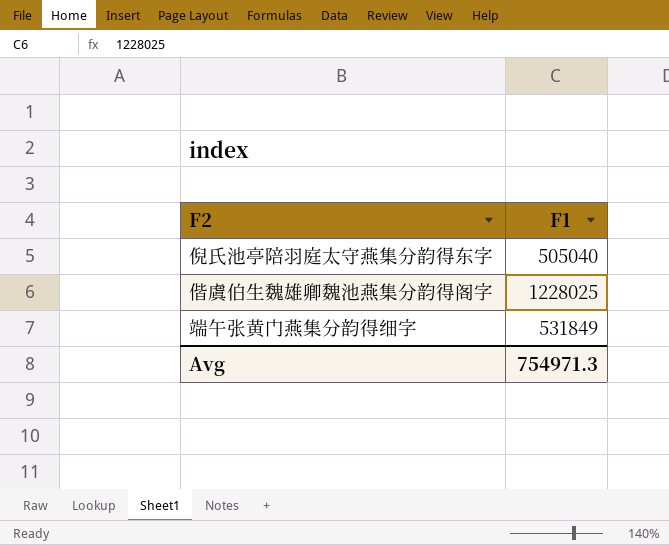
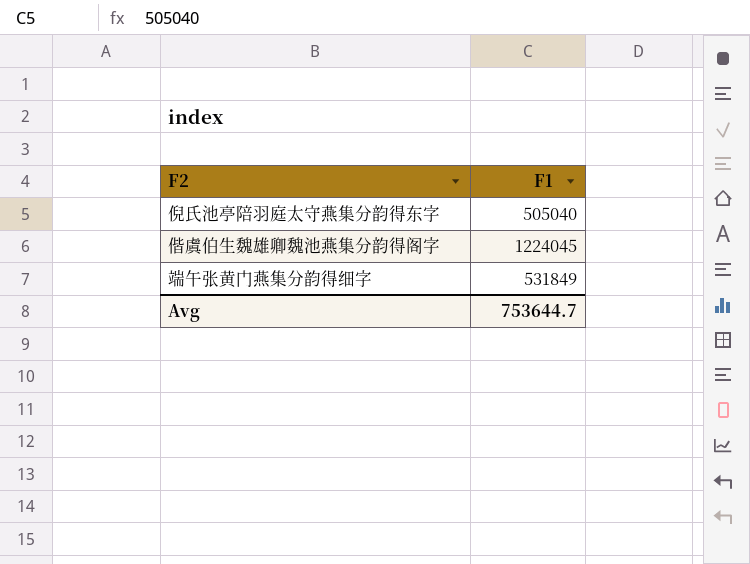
偕虞伯生魏雄卿魏池燕集分韵得阁字 | F1: 1228025 -> 1224045
Avg | F1: 754971.3 -> 753644.7

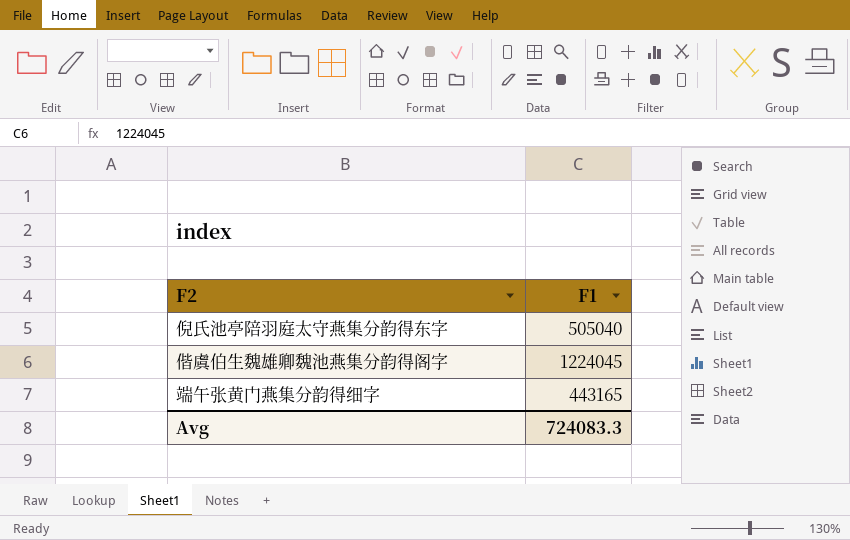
端午张黄门燕集分韵得细字 | F1: 531849 -> 443165
Avg | F1: 753644.7 -> 724083.3

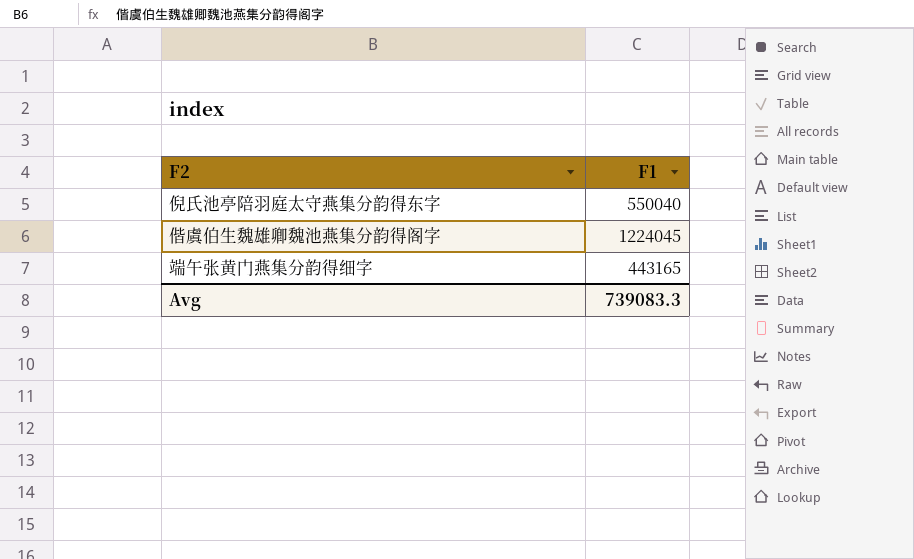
倪氏池亭陪羽庭太守燕集分韵得东字 | F1: 505040 -> 550040
Avg | F1: 724083.3 -> 739083.3

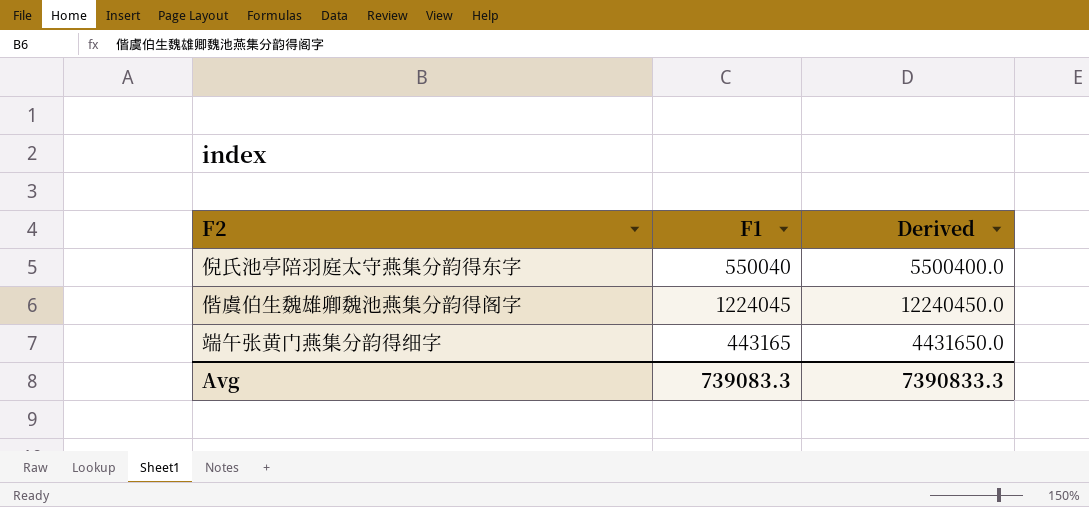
column Derived | formula: none -> [F1] * 10

